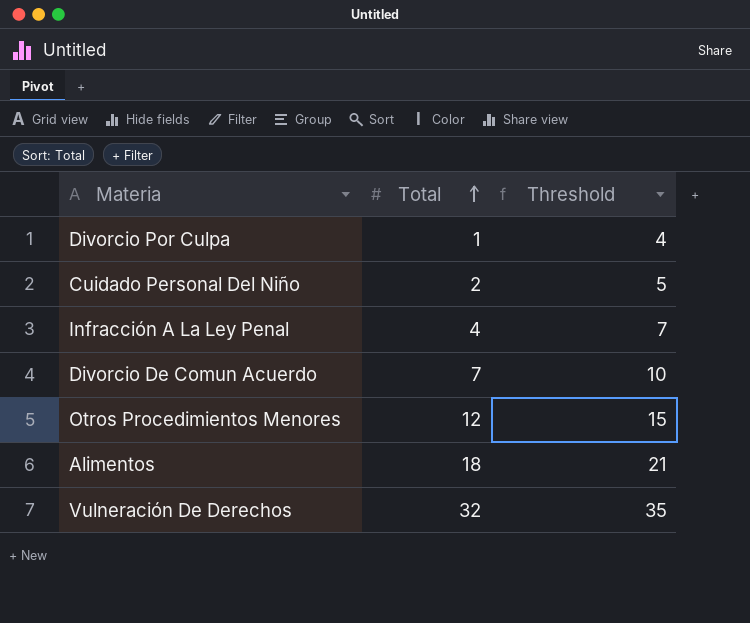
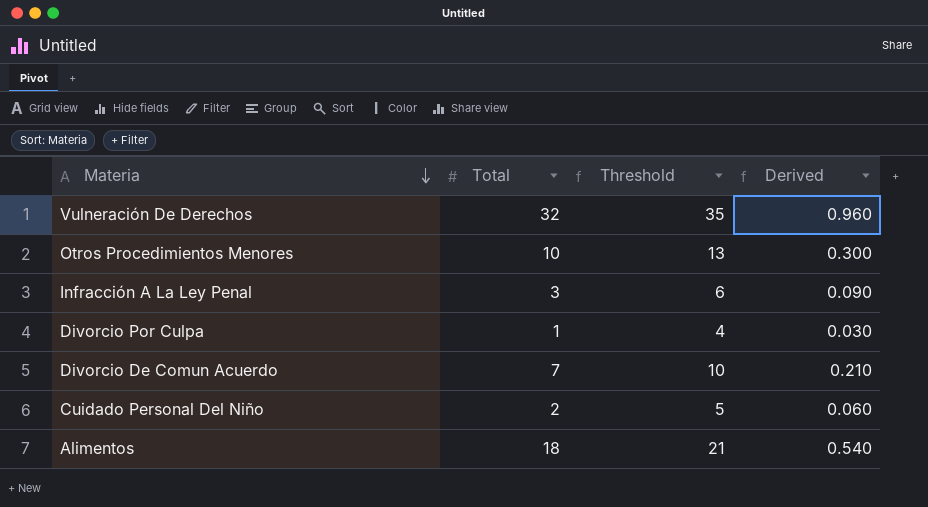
row order: Total ascending -> Materia descending
column Derived | formula: none -> [Total] * 0.03
Otros Procedimientos Menores | Total: 12 -> 10
Otros Procedimientos Menores | Threshold: 15 -> 13
Infracción A La Ley Penal | Total: 4 -> 3
Infracción A La Ley Penal | Threshold: 7 -> 6

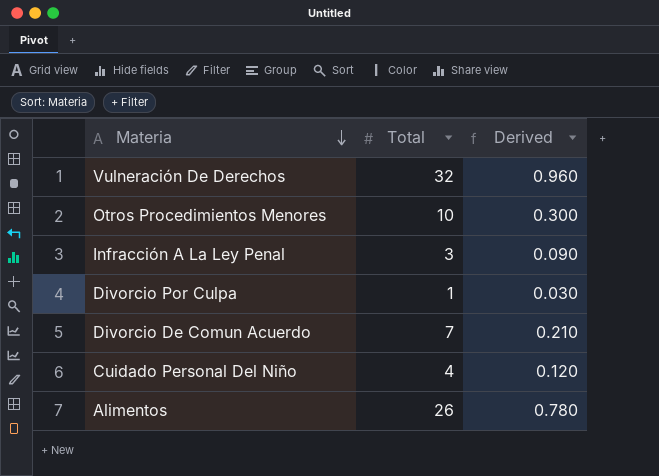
column Threshold | formula: [Total] + 3 -> none
Cuidado Personal Del Niño | Total: 2 -> 4
Cuidado Personal Del Niño | Derived: 0.060 -> 0.120
Alimentos | Total: 18 -> 26
Alimentos | Derived: 0.540 -> 0.780

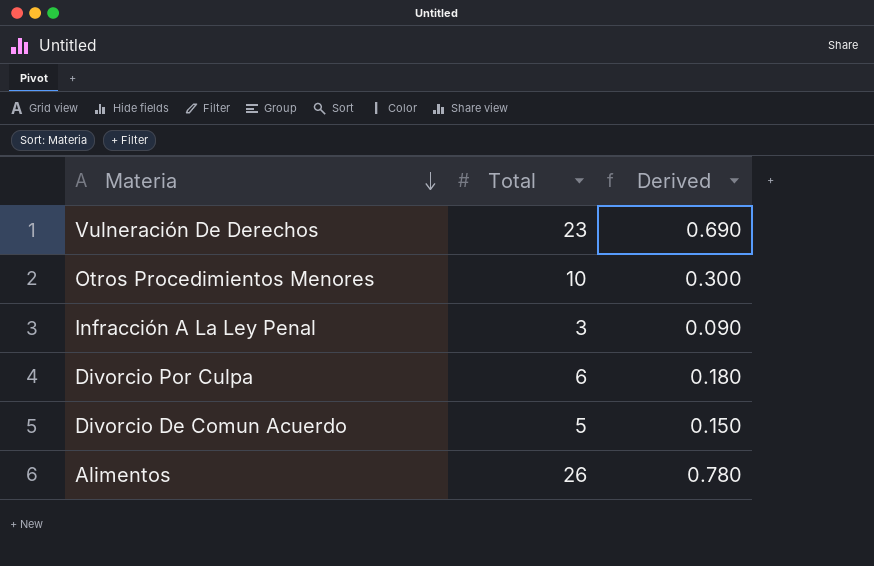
row Cuidado Personal Del Niño: 4 | 0.120 -> none
Vulneración De Derechos | Total: 32 -> 23
Vulneración De Derechos | Derived: 0.960 -> 0.690
Divorcio Por Culpa | Total: 1 -> 6
Divorcio Por Culpa | Derived: 0.030 -> 0.180
Divorcio De Comun Acuerdo | Total: 7 -> 5
Divorcio De Comun Acuerdo | Derived: 0.210 -> 0.150

